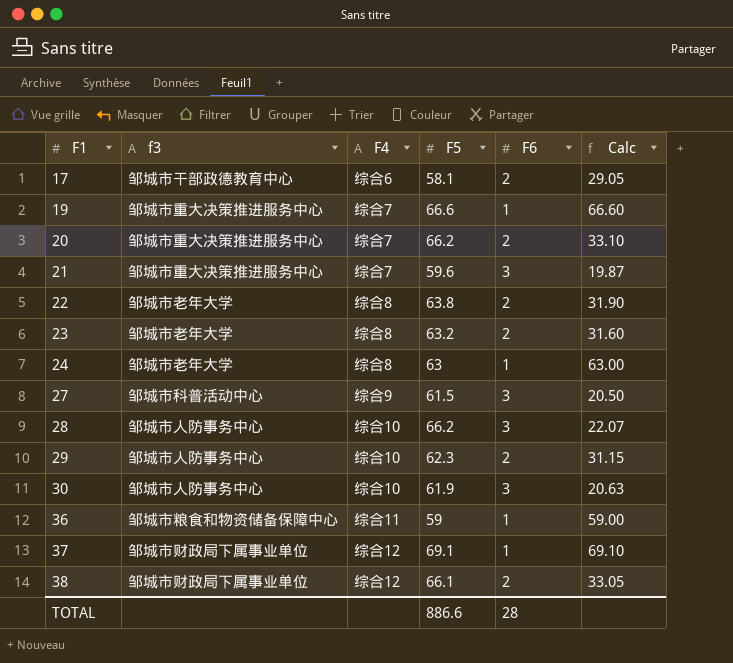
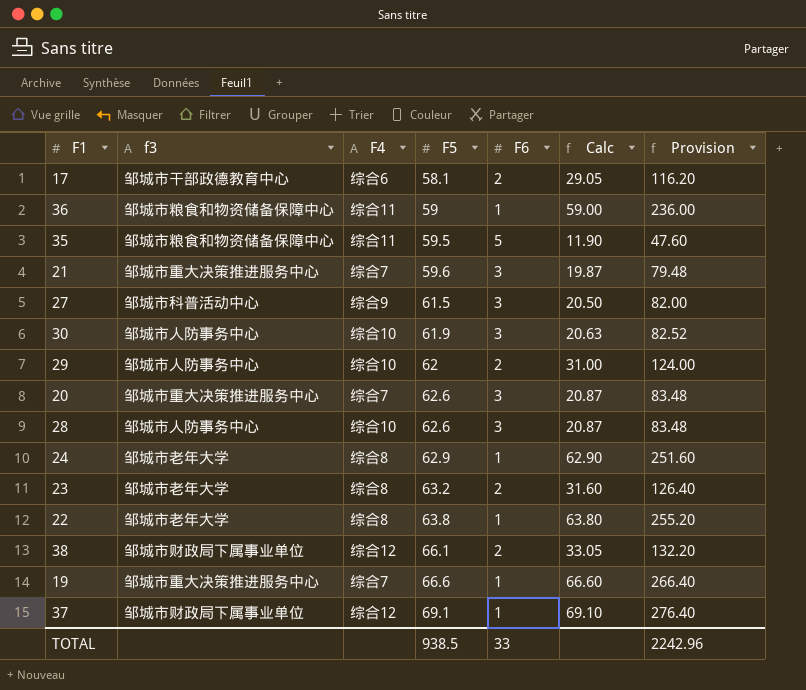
row order: F1 ascending -> F5 ascending
column Provision | formula: none -> [Calc] * 4
row 35: none -> 邹城市粮食和物资储备保障中心 | 综合11 | 59.5 | 5 | 11.90 | 47.60
29 | F5: 62.3 -> 62
29 | Calc: 31.15 -> 31.00
20 | F5: 66.2 -> 62.6
20 | F6: 2 -> 3
20 | Calc: 33.10 -> 20.87
28 | F5: 66.2 -> 62.6
28 | Calc: 22.07 -> 20.87
24 | F5: 63 -> 62.9
24 | Calc: 63.00 -> 62.90
22 | F6: 2 -> 1
22 | Calc: 31.90 -> 63.80
TOTAL | F5: 886.6 -> 938.5
TOTAL | F6: 28 -> 33

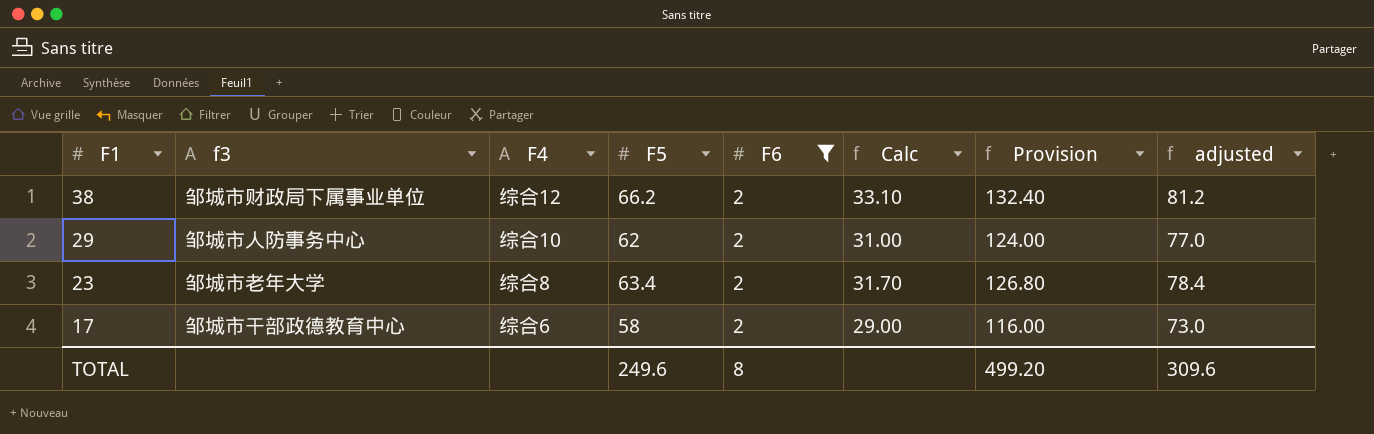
filter: none -> F6 = 2
row order: F5 ascending -> F1 descending
column adjusted | formula: none -> [F5] + 15
38 | F5: 66.1 -> 66.2
38 | Calc: 33.05 -> 33.10
38 | Provision: 132.20 -> 132.40
23 | F5: 63.2 -> 63.4
23 | Calc: 31.60 -> 31.70
23 | Provision: 126.40 -> 126.80
17 | F5: 58.1 -> 58
17 | Calc: 29.05 -> 29.00
17 | Provision: 116.20 -> 116.00
TOTAL | F5: 938.5 -> 249.6
TOTAL | F6: 33 -> 8
TOTAL | Provision: 2242.96 -> 499.20

